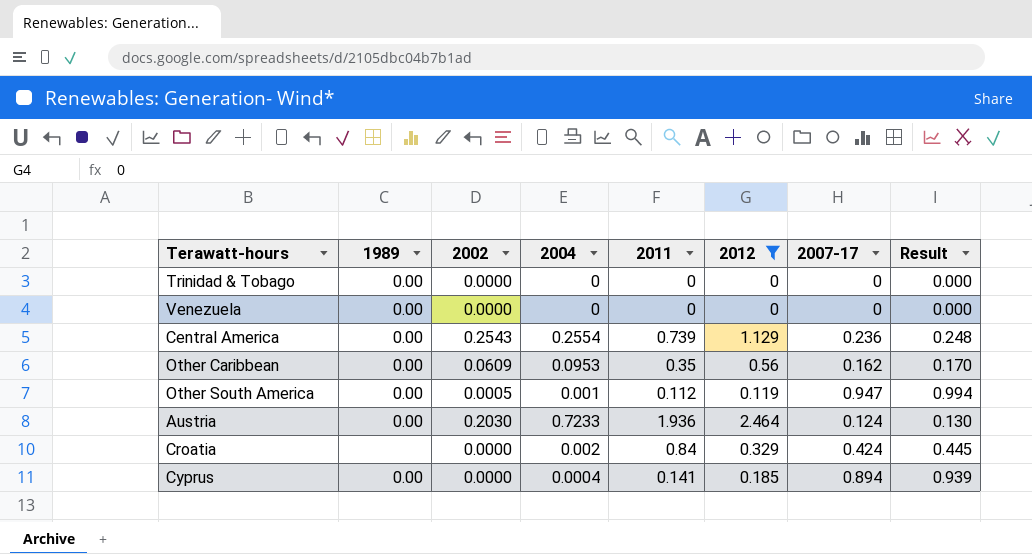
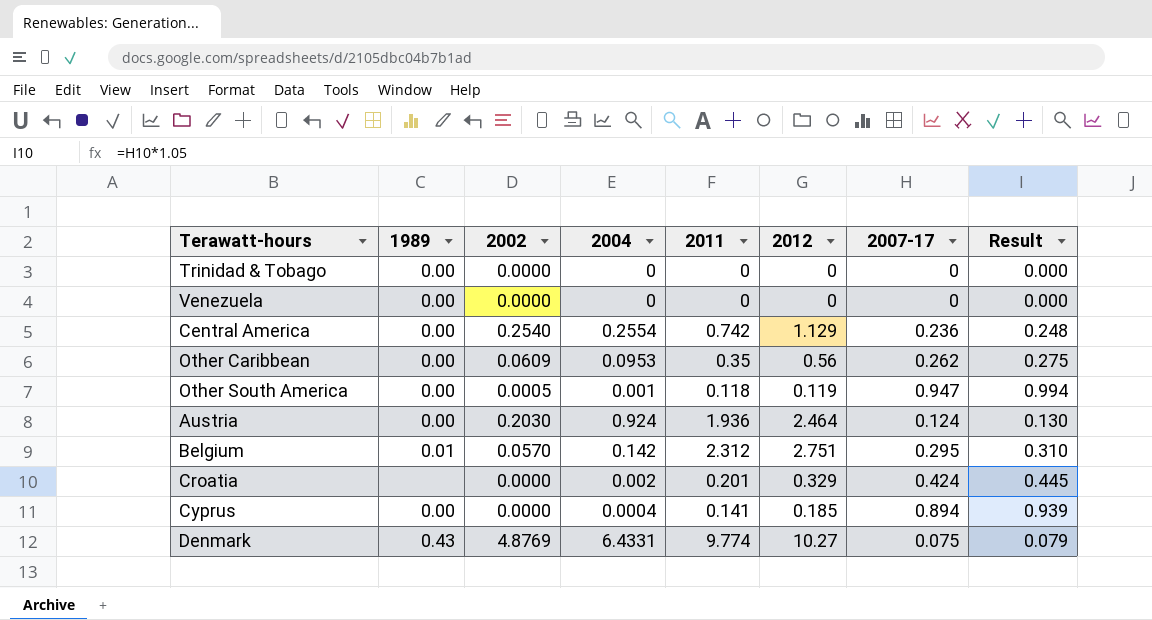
filter: 2012 <= 2.464 -> none
Central America | 2002: 0.2543 -> 0.2540
Central America | 2011: 0.739 -> 0.742
Other Caribbean | 2007-17: 0.162 -> 0.262
Other Caribbean | Result: 0.170 -> 0.275
Other South America | 2011: 0.112 -> 0.118
Austria | 2004: 0.7233 -> 0.924
Croatia | 2011: 0.84 -> 0.201

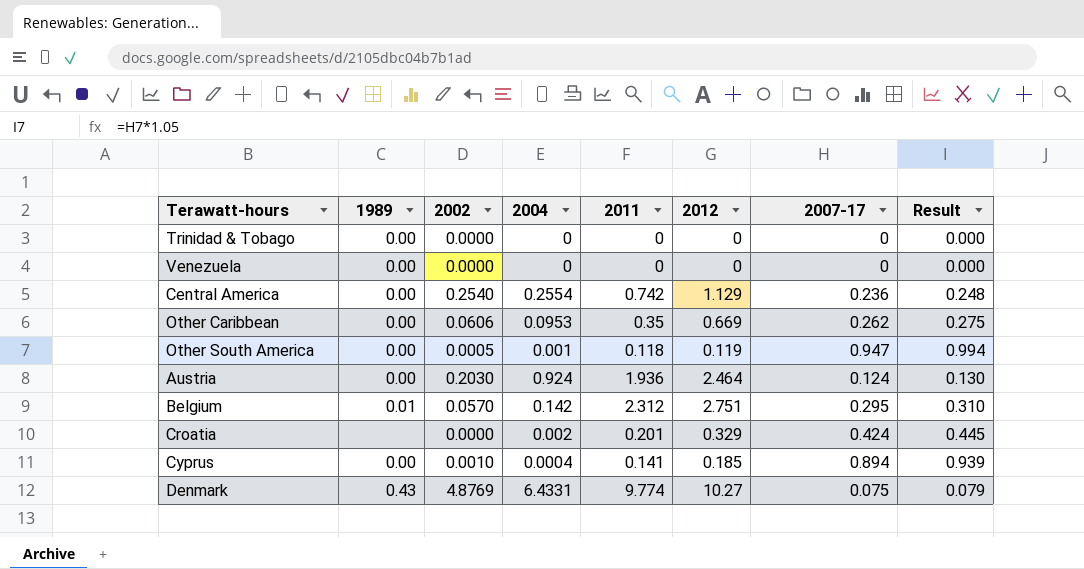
Other Caribbean | 2002: 0.0609 -> 0.0606
Other Caribbean | 2012: 0.56 -> 0.669
Cyprus | 2002: 0.0000 -> 0.0010

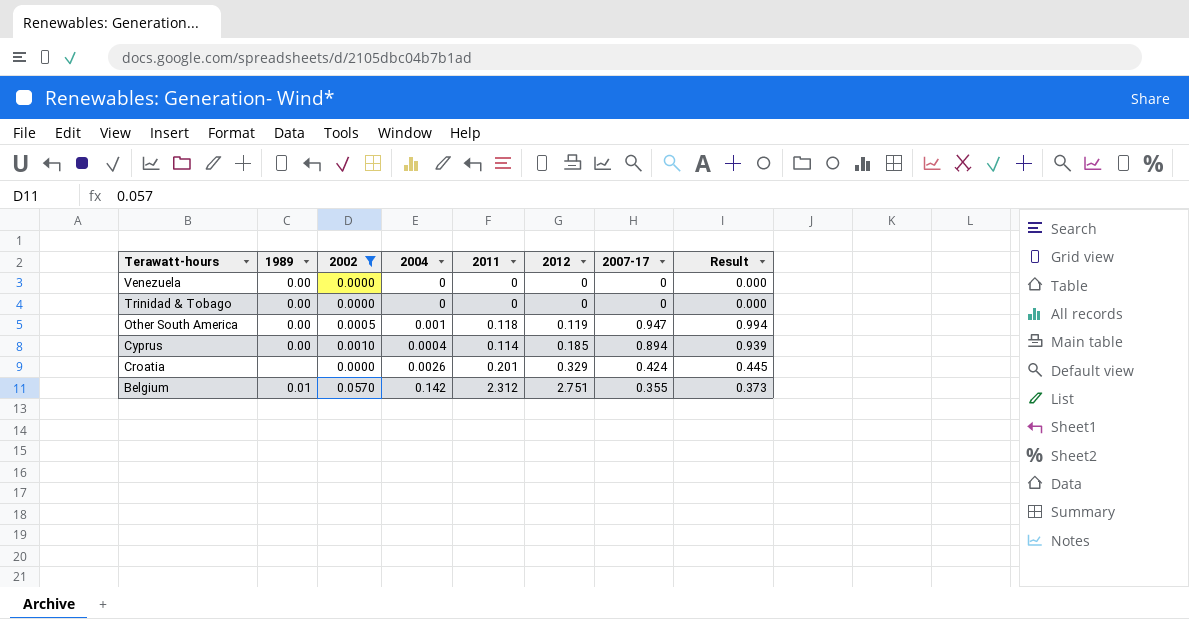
filter: none -> 2002 <= 0.0570
row order: none -> Terawatt-hours descending
Cyprus | 2011: 0.141 -> 0.114
Croatia | 2004: 0.002 -> 0.0026
Belgium | 2007-17: 0.295 -> 0.355
Belgium | Result: 0.310 -> 0.373

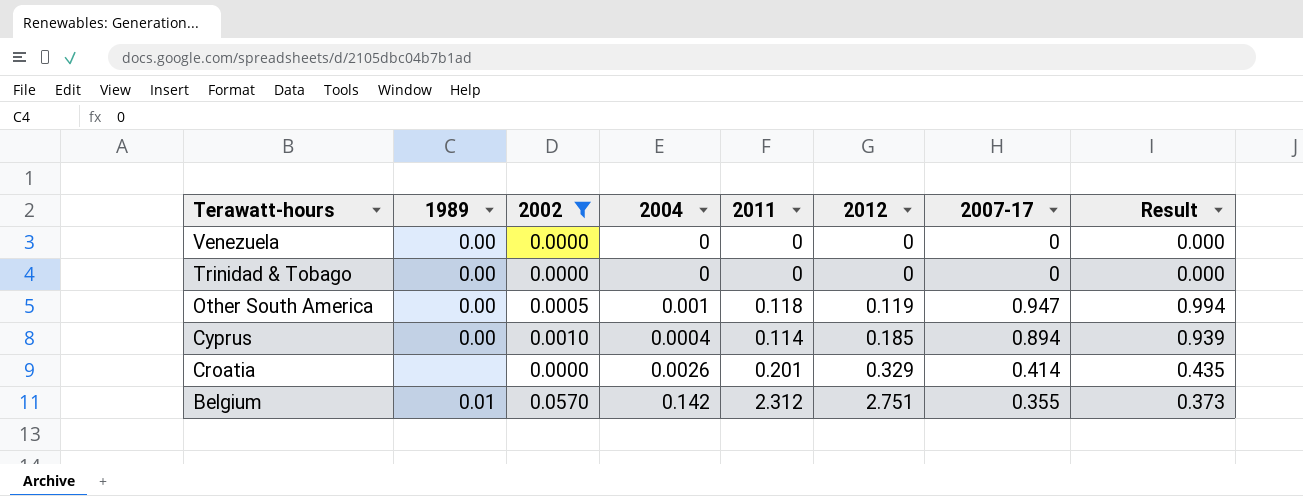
Croatia | 2007-17: 0.424 -> 0.414
Croatia | Result: 0.445 -> 0.435

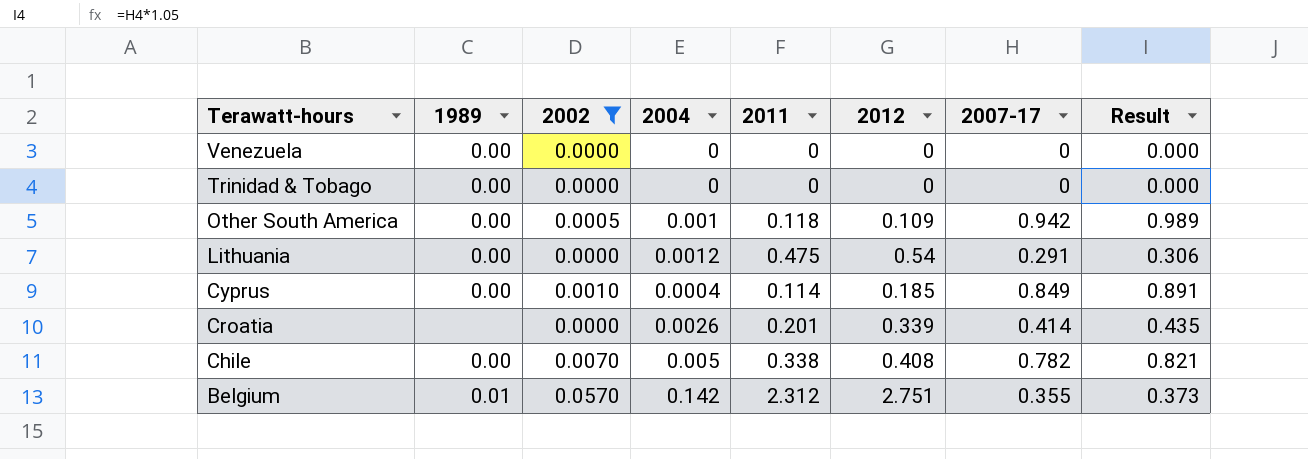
Other South America | 2012: 0.119 -> 0.109
Other South America | 2007-17: 0.947 -> 0.942
Other South America | Result: 0.994 -> 0.989
row Lithuania: none -> 0.00 | 0.0000 | 0.0012 | 0.475 | 0.54 | 0.291 | 0.306
Cyprus | 2007-17: 0.894 -> 0.849
Cyprus | Result: 0.939 -> 0.891
Croatia | 2012: 0.329 -> 0.339
row Chile: none -> 0.00 | 0.0070 | 0.005 | 0.338 | 0.408 | 0.782 | 0.821

